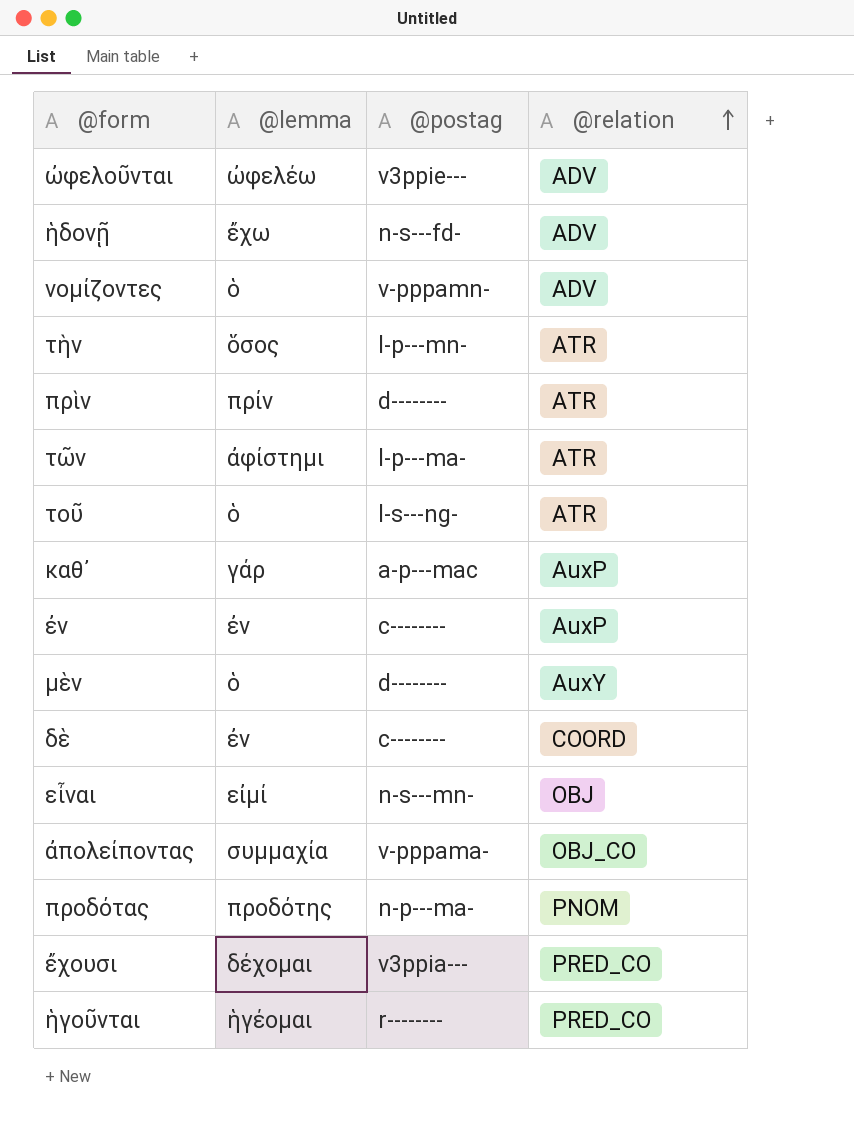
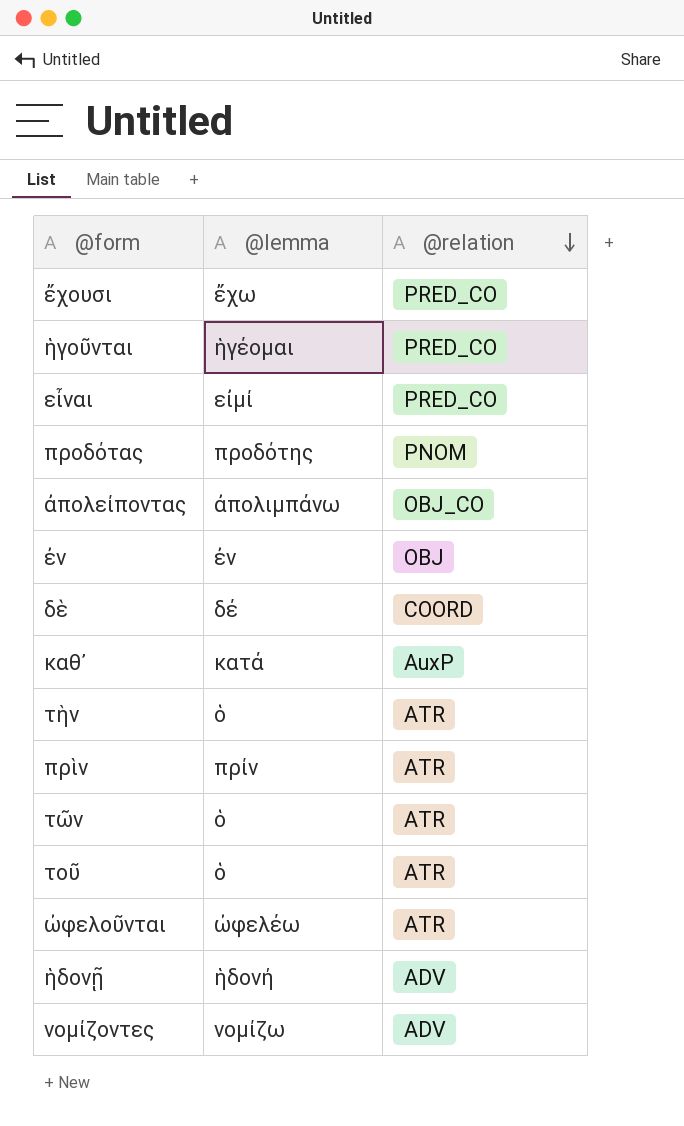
row order: @relation ascending -> @relation descending
column @postag | position: 3 -> none
row μὲν: ὁ | d-------- | AuxY -> none
ἔχουσι | @lemma: δέχομαι -> ἔχω
εἶναι | @relation: OBJ -> PRED_CO
ἀπολείποντας | @lemma: συμμαχία -> ἀπολιμπάνω
ἐν | @relation: AuxP -> OBJ
δὲ | @lemma: ἐν -> δέ
καθ᾽ | @lemma: γάρ -> κατά
τὴν | @lemma: ὅσος -> ὁ
τῶν | @lemma: ἀφίστημι -> ὁ
ὠφελοῦνται | @relation: ADV -> ATR
ἡδονῇ | @lemma: ἔχω -> ἡδονή
νομίζοντες | @lemma: ὁ -> νομίζω

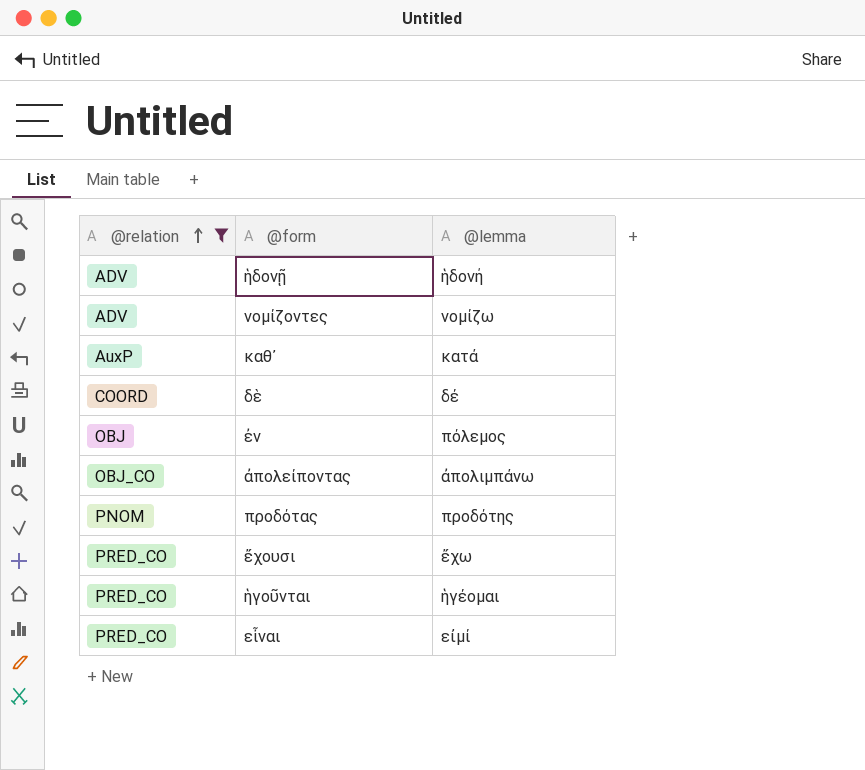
filter: none -> @relation != ATR
row order: @relation descending -> @relation ascending
column @relation | position: 3 -> 1
ἐν | @lemma: ἐν -> πόλεμος

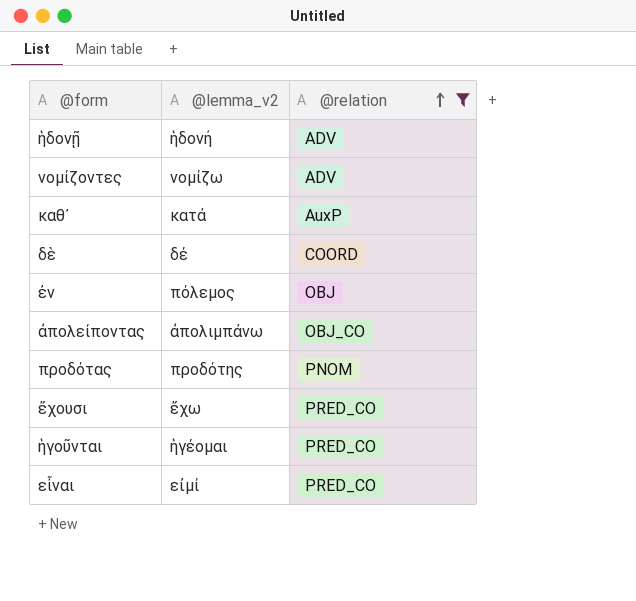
column name: @lemma -> @lemma_v2
column @relation | position: 1 -> 3

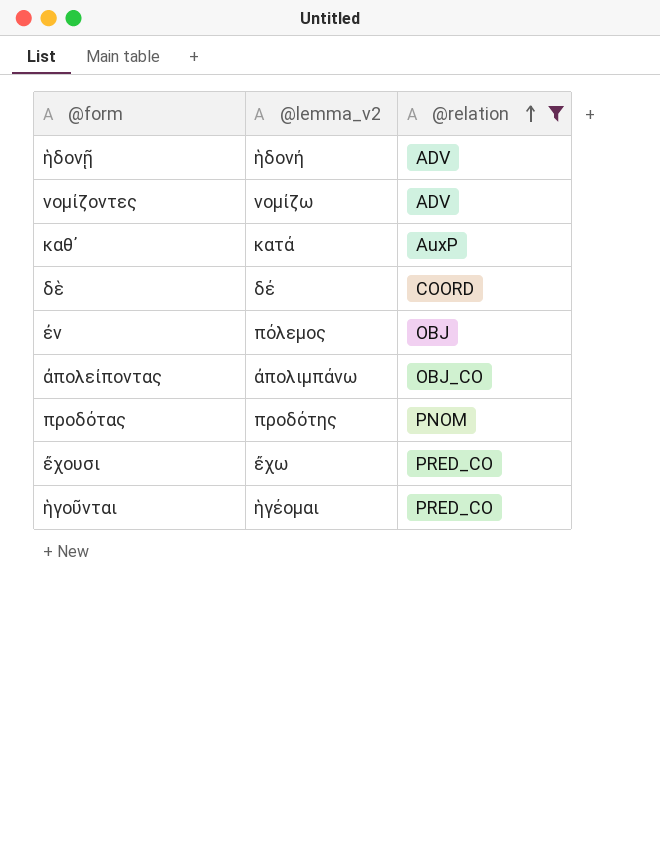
row εἶναι: εἰμί | PRED_CO -> none

